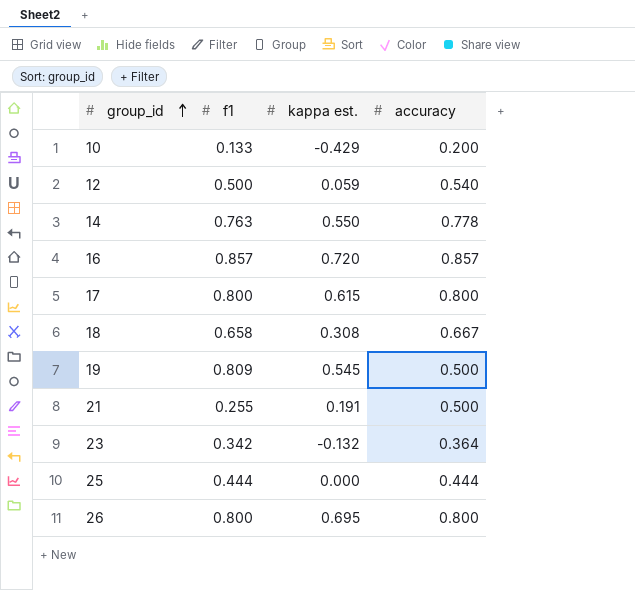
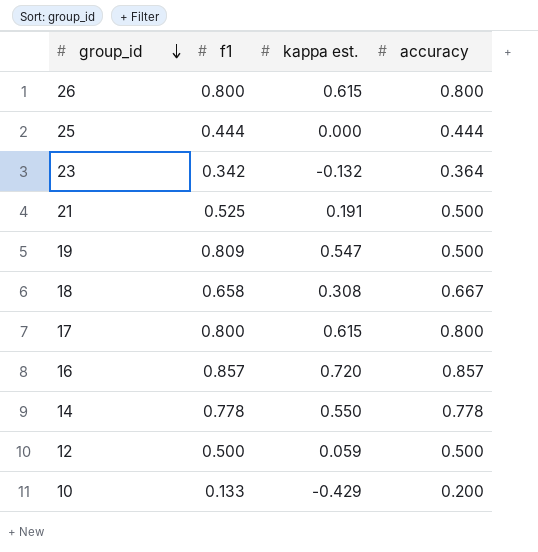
row order: group_id ascending -> group_id descending
26 | kappa est.: 0.695 -> 0.615
21 | f1: 0.255 -> 0.525
19 | kappa est.: 0.545 -> 0.547
14 | f1: 0.763 -> 0.778
12 | accuracy: 0.540 -> 0.500

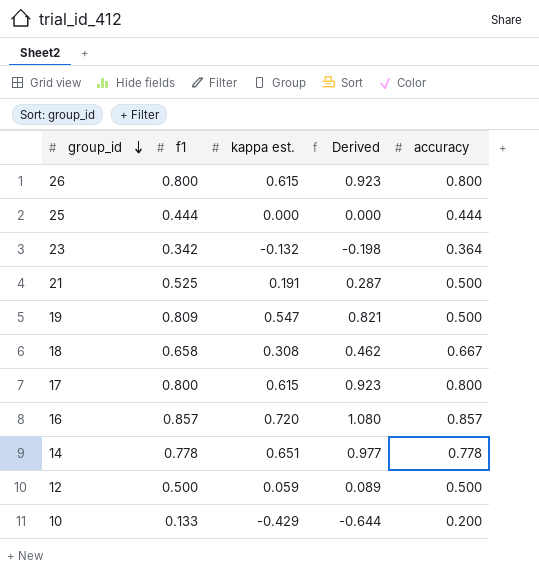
column Derived | formula: none -> [kappa est.] * 1.5
14 | kappa est.: 0.550 -> 0.651

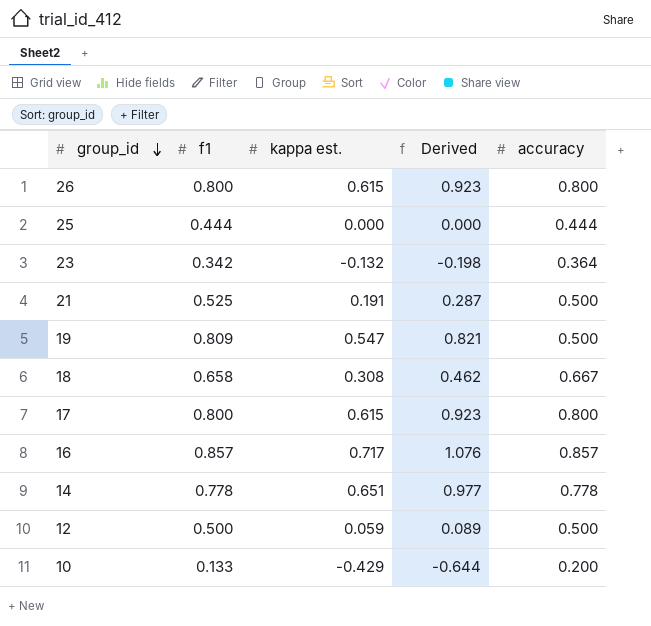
16 | kappa est.: 0.720 -> 0.717
16 | Derived: 1.080 -> 1.076

